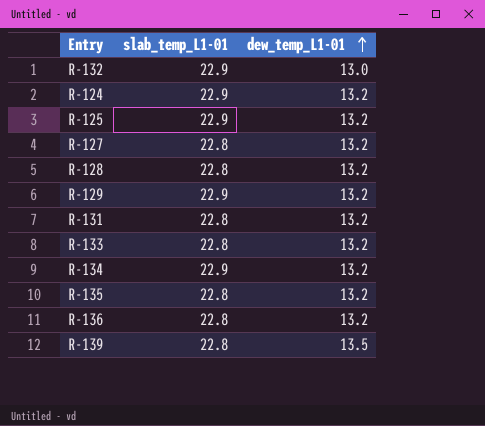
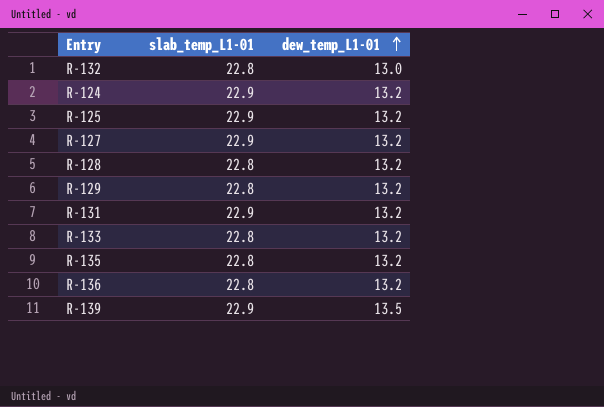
row R-134: 22.9 | 13.2 -> none
R-132 | slab_temp_L1-01: 22.9 -> 22.8
R-127 | slab_temp_L1-01: 22.8 -> 22.9
R-129 | slab_temp_L1-01: 22.9 -> 22.8
R-131 | slab_temp_L1-01: 22.8 -> 22.9
R-139 | slab_temp_L1-01: 22.8 -> 22.9

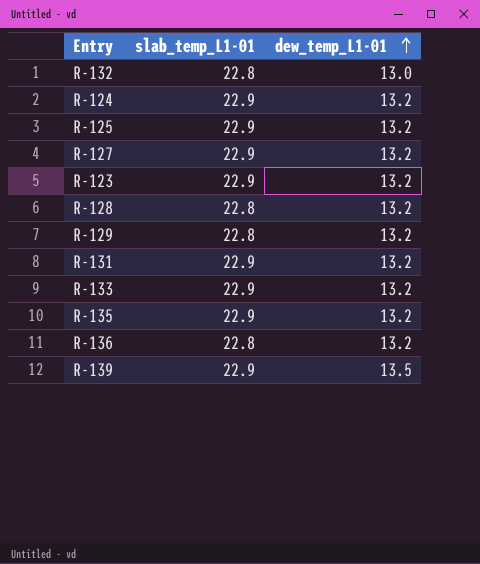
row R-123: none -> 22.9 | 13.2
R-133 | slab_temp_L1-01: 22.8 -> 22.9
R-135 | slab_temp_L1-01: 22.8 -> 22.9

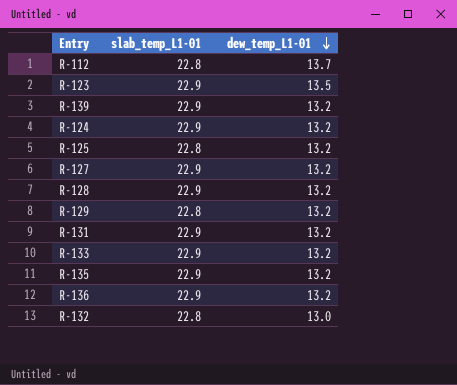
row order: dew_temp_L1-01 ascending -> dew_temp_L1-01 descending
row R-112: none -> 22.8 | 13.7
R-123 | dew_temp_L1-01: 13.2 -> 13.5
R-139 | dew_temp_L1-01: 13.5 -> 13.2
R-125 | slab_temp_L1-01: 22.9 -> 22.8
R-128 | slab_temp_L1-01: 22.8 -> 22.9
R-136 | slab_temp_L1-01: 22.8 -> 22.9

